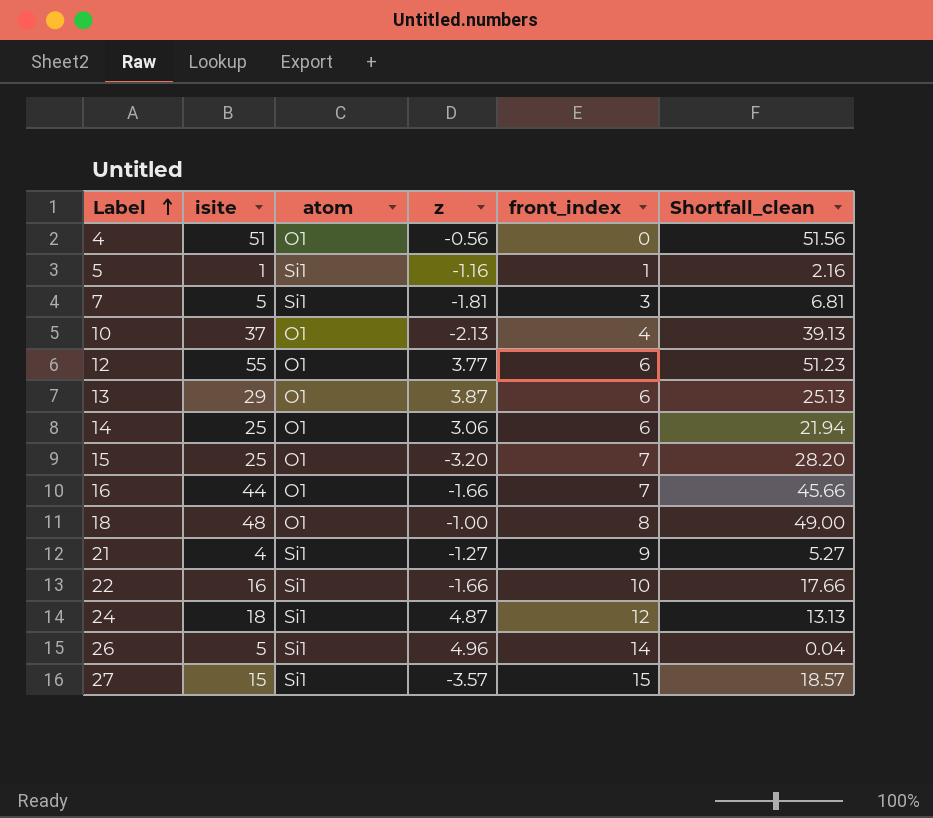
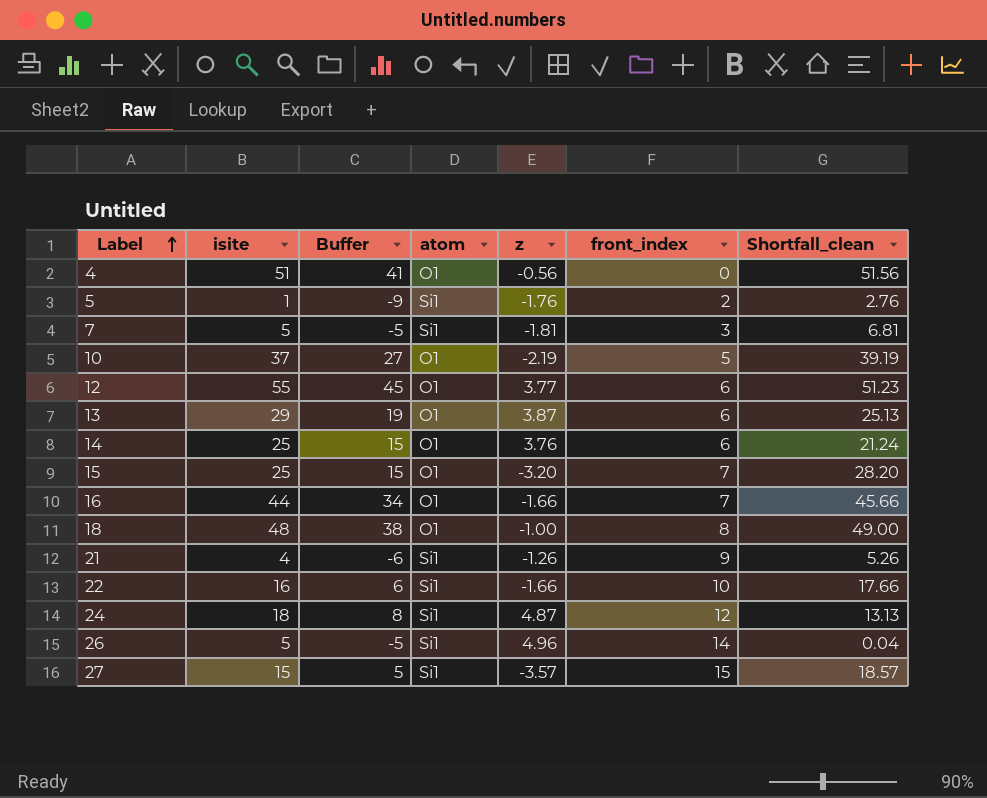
column Buffer | formula: none -> [isite] - 10
5 | z: -1.16 -> -1.76
5 | front_index: 1 -> 2
5 | Shortfall_clean: 2.16 -> 2.76
10 | z: -2.13 -> -2.19
10 | front_index: 4 -> 5
10 | Shortfall_clean: 39.13 -> 39.19
14 | z: 3.06 -> 3.76
14 | Shortfall_clean: 21.94 -> 21.24
21 | z: -1.27 -> -1.26
21 | Shortfall_clean: 5.27 -> 5.26

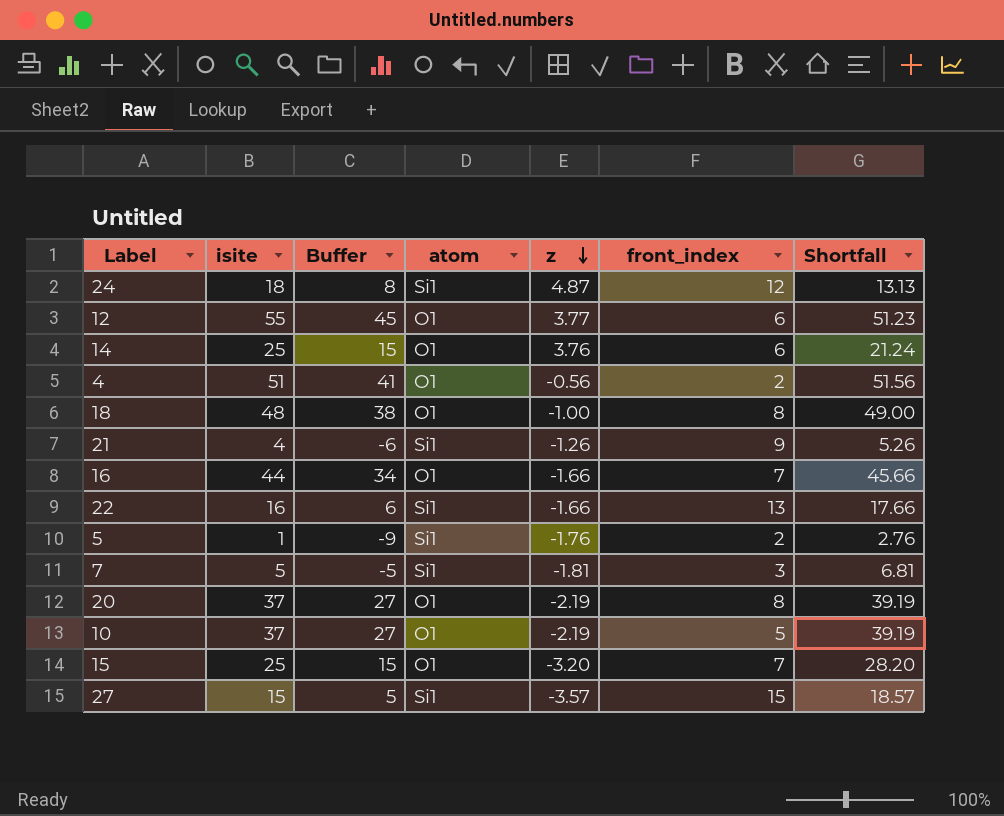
row order: Label ascending -> z descending
column name: Shortfall_clean -> Shortfall
row 13: 29 | 19 | O1 | 3.87 | 6 | 25.13 -> none
row 26: 5 | -5 | Si1 | 4.96 | 14 | 0.04 -> none
4 | front_index: 0 -> 2
22 | front_index: 10 -> 13
row 20: none -> 37 | 27 | O1 | -2.19 | 8 | 39.19

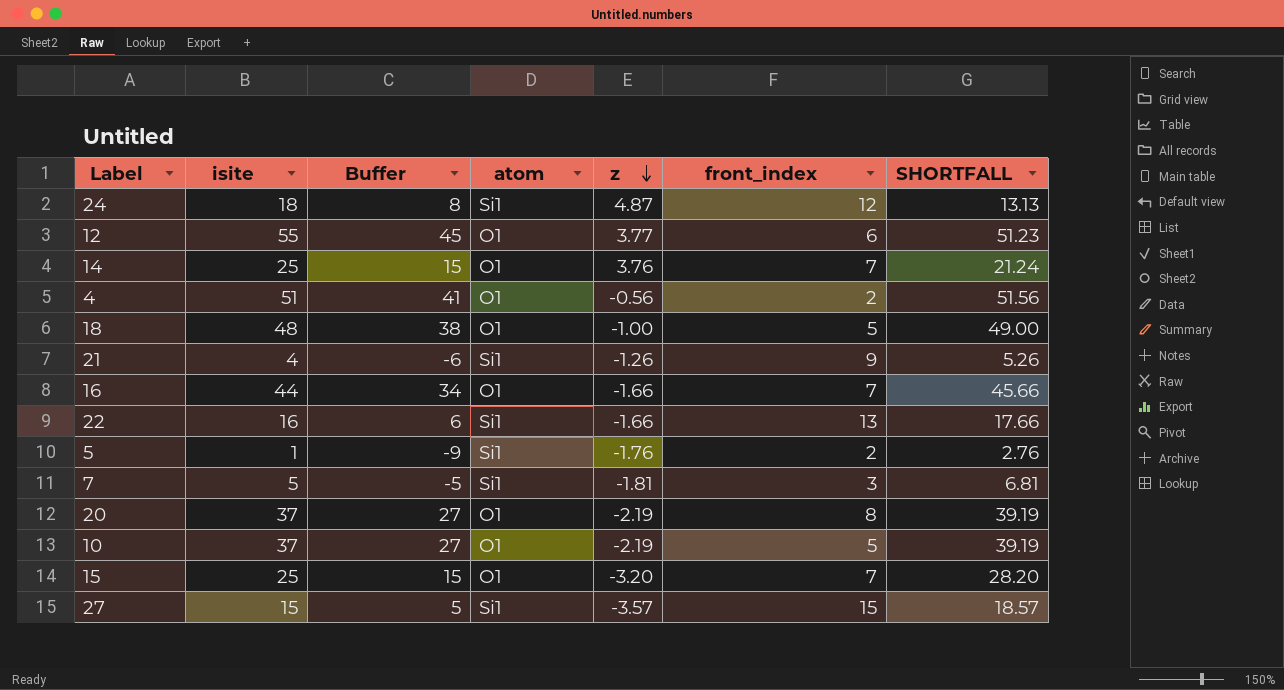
column name: Shortfall -> SHORTFALL
14 | front_index: 6 -> 7
18 | front_index: 8 -> 5

